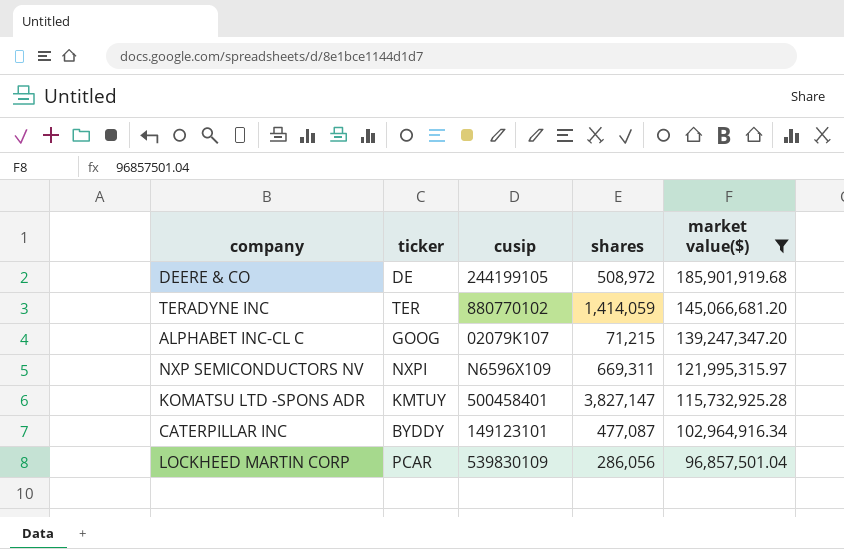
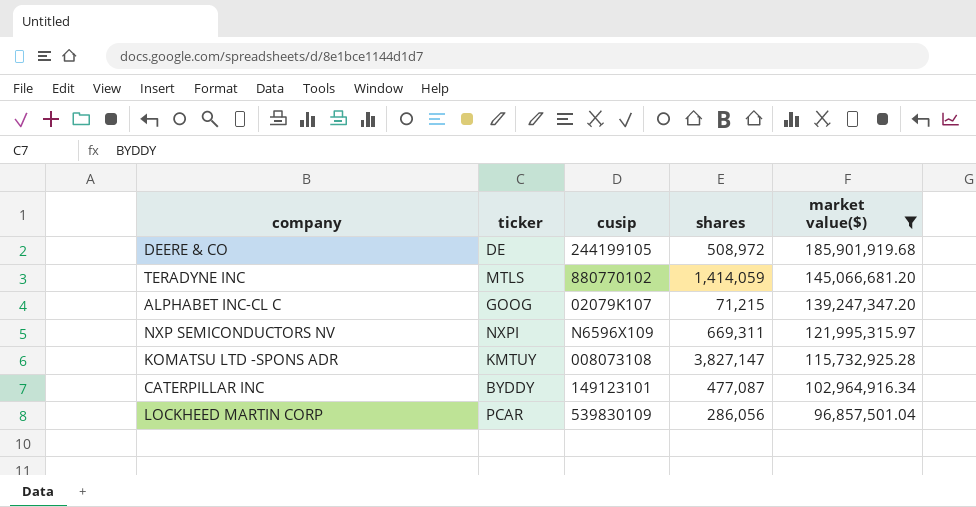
TERADYNE INC | ticker: TER -> MTLS
KOMATSU LTD -SPONS ADR | cusip: 500458401 -> 008073108

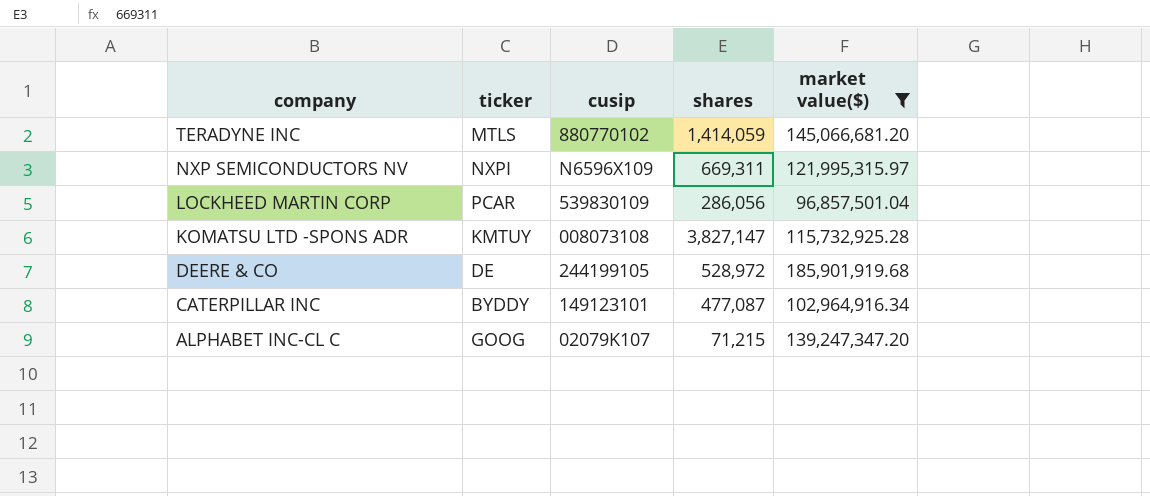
row order: market value($) descending -> company descending
DEERE & CO | shares: 508,972 -> 528,972

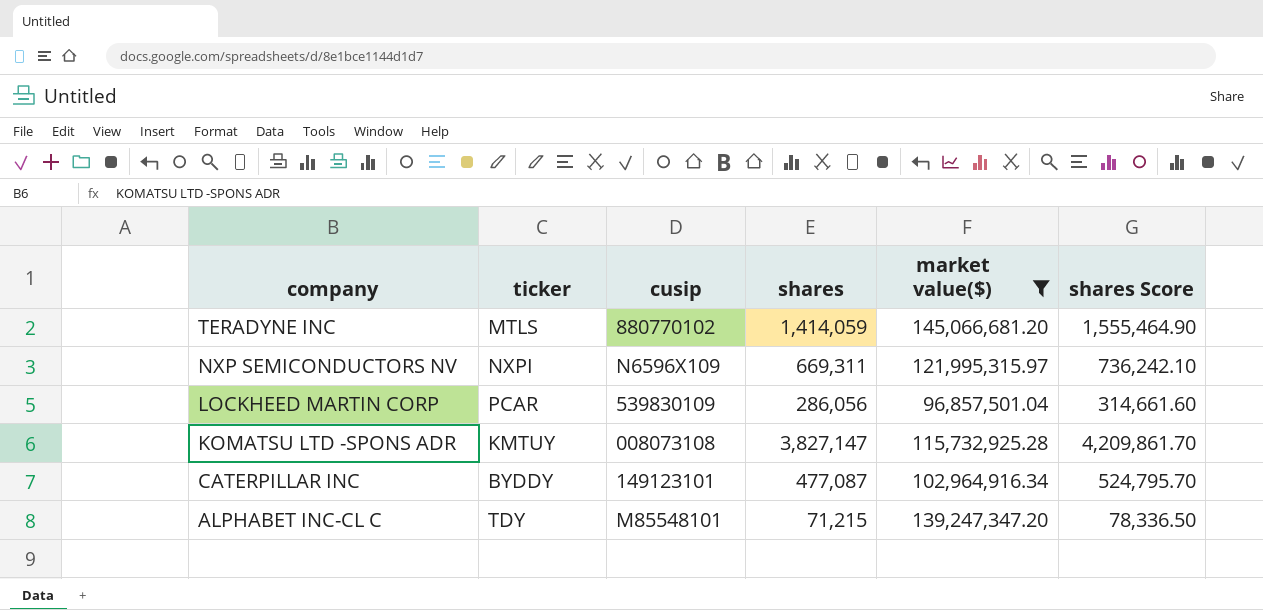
column shares Score | formula: none -> [shares] * 1.1
row DEERE & CO: DE | 244199105 | 528,972 | 185,901,919.68 -> none
ALPHABET INC-CL C | ticker: GOOG -> TDY
ALPHABET INC-CL C | cusip: 02079K107 -> M85548101

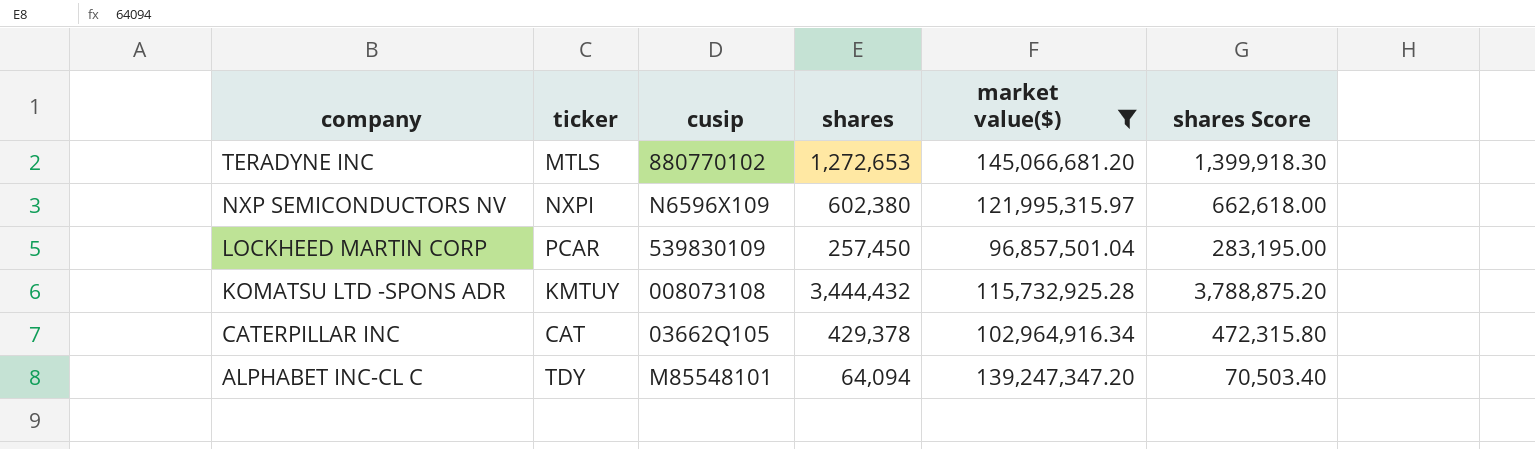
TERADYNE INC | shares: 1,414,059 -> 1,272,653
TERADYNE INC | shares Score: 1,555,464.90 -> 1,399,918.30
NXP SEMICONDUCTORS NV | shares: 669,311 -> 602,380
NXP SEMICONDUCTORS NV | shares Score: 736,242.10 -> 662,618.00
LOCKHEED MARTIN CORP | shares: 286,056 -> 257,450
LOCKHEED MARTIN CORP | shares Score: 314,661.60 -> 283,195.00
KOMATSU LTD -SPONS ADR | shares: 3,827,147 -> 3,444,432
KOMATSU LTD -SPONS ADR | shares Score: 4,209,861.70 -> 3,788,875.20
CATERPILLAR INC | ticker: BYDDY -> CAT
CATERPILLAR INC | cusip: 149123101 -> 03662Q105
CATERPILLAR INC | shares: 477,087 -> 429,378
CATERPILLAR INC | shares Score: 524,795.70 -> 472,315.80
ALPHABET INC-CL C | shares: 71,215 -> 64,094
ALPHABET INC-CL C | shares Score: 78,336.50 -> 70,503.40

